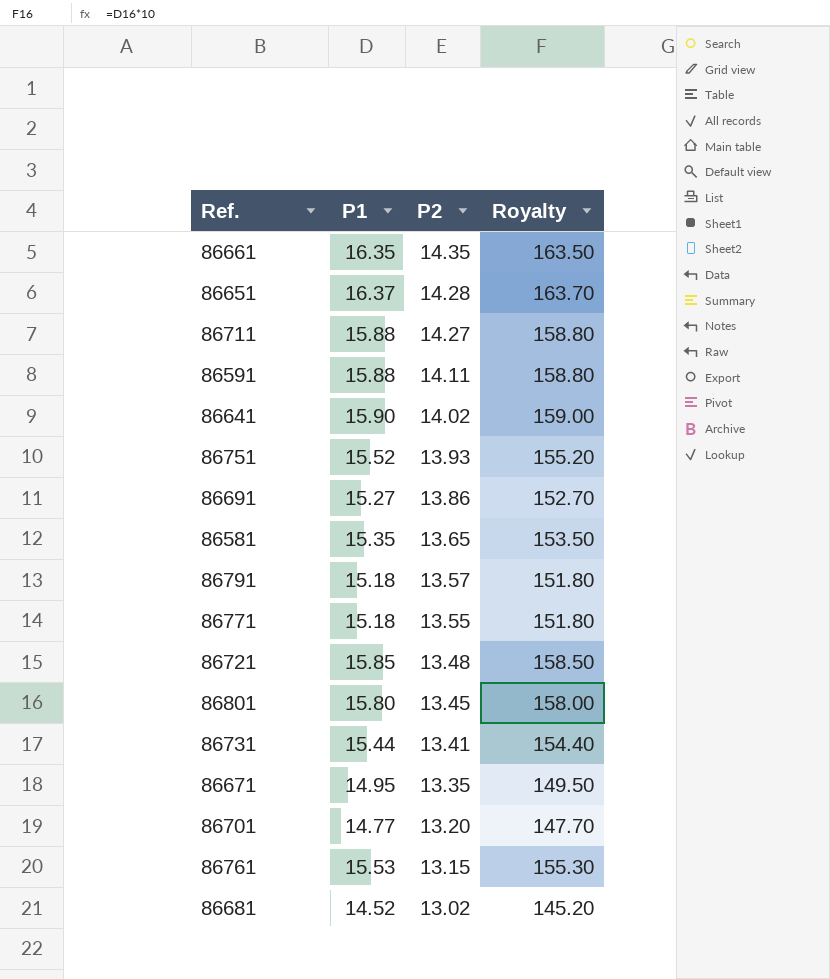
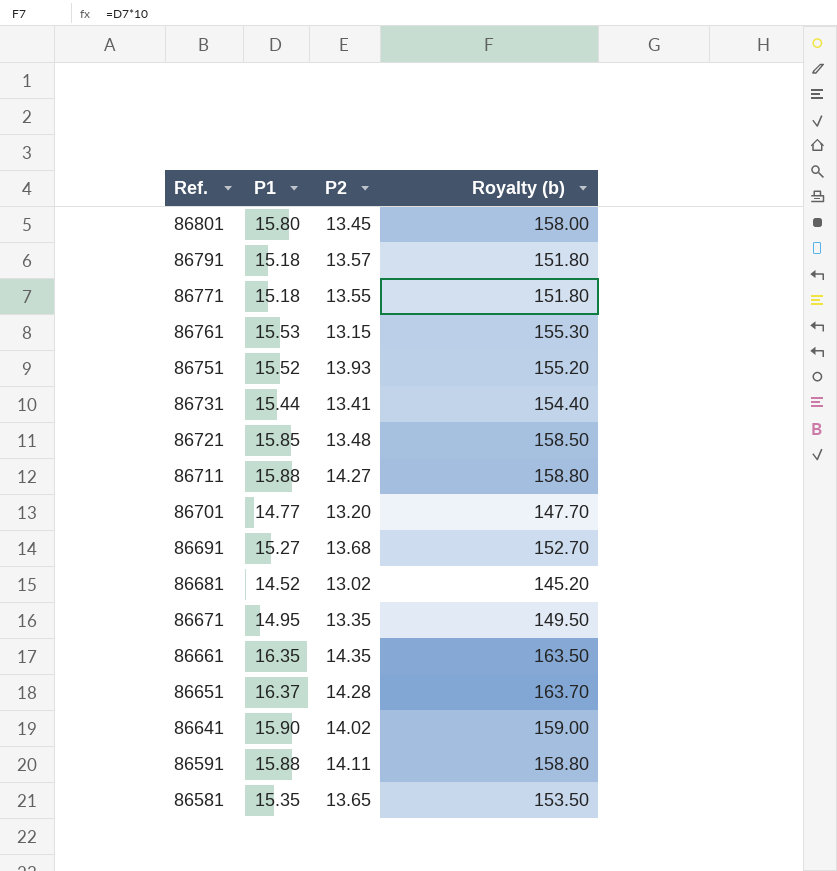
row order: P2 descending -> Ref. descending
column name: Royalty -> Royalty (b)
86691 | P2: 13.86 -> 13.68

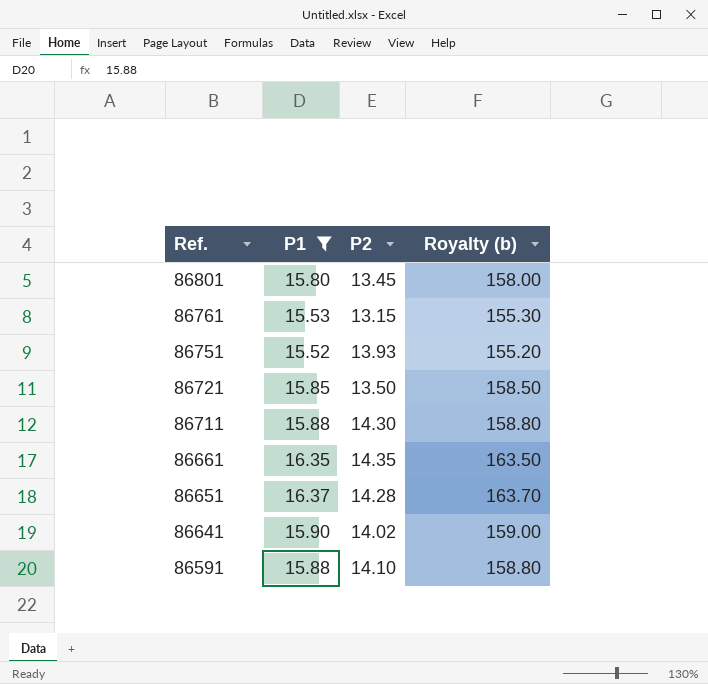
filter: none -> P1 >= 15.52
86721 | P2: 13.48 -> 13.50
86711 | P2: 14.27 -> 14.30
86591 | P2: 14.11 -> 14.10

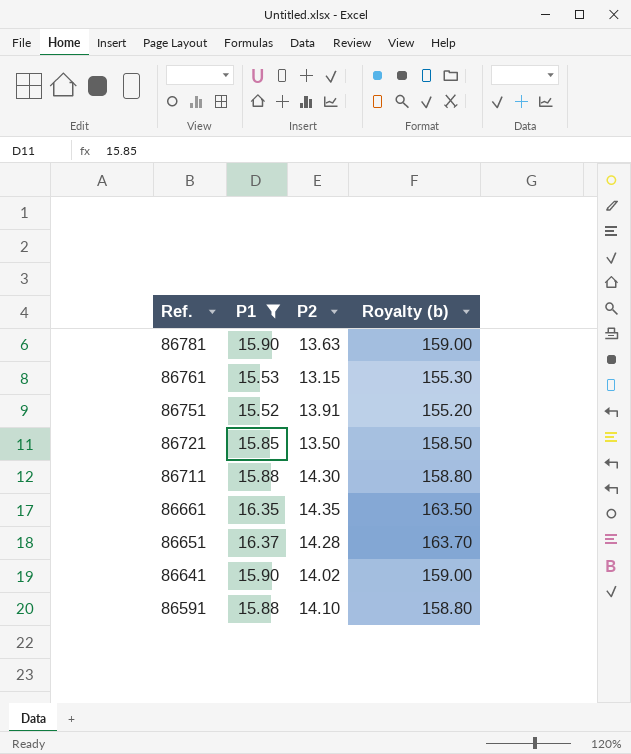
row 86801: 15.80 | 13.45 | 158.00 -> none
row 86781: none -> 15.90 | 13.63 | 159.00
86751 | P2: 13.93 -> 13.91

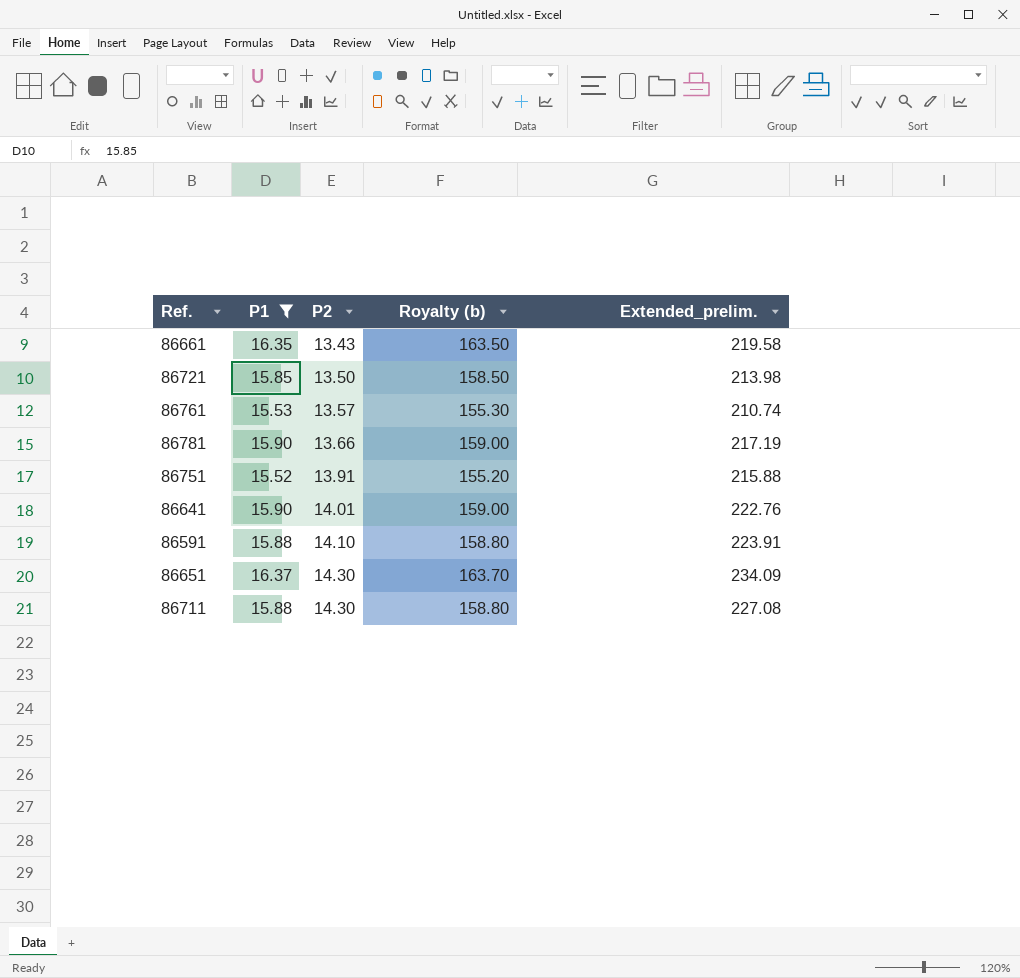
row order: Ref. descending -> P2 ascending
column Extended_prelim. | formula: none -> [P1] * [P2]
86661 | P2: 14.35 -> 13.43
86761 | P2: 13.15 -> 13.57
86781 | P2: 13.63 -> 13.66
86641 | P2: 14.02 -> 14.01
86651 | P2: 14.28 -> 14.30

